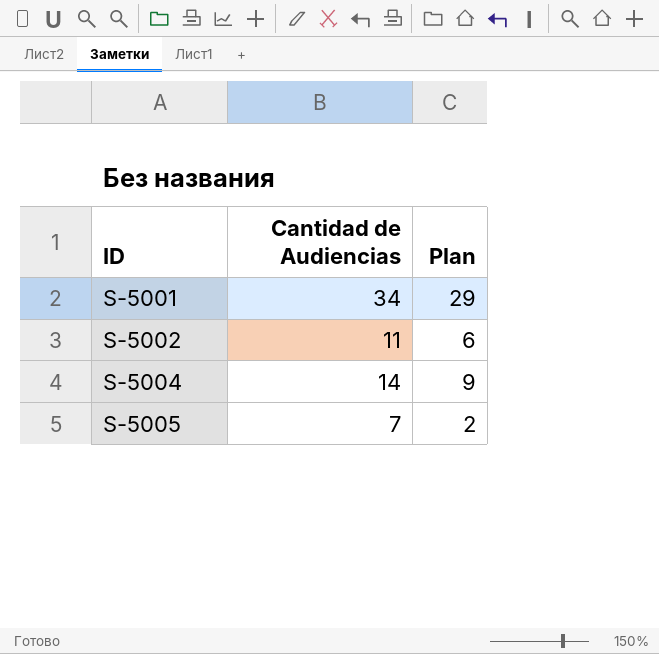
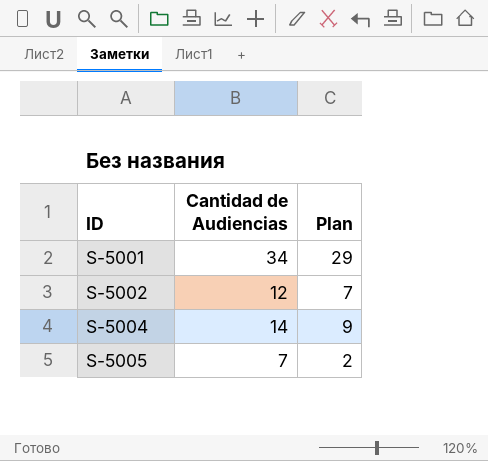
S-5002 | Cantidad de Audiencias: 11 -> 12
S-5002 | Plan: 6 -> 7

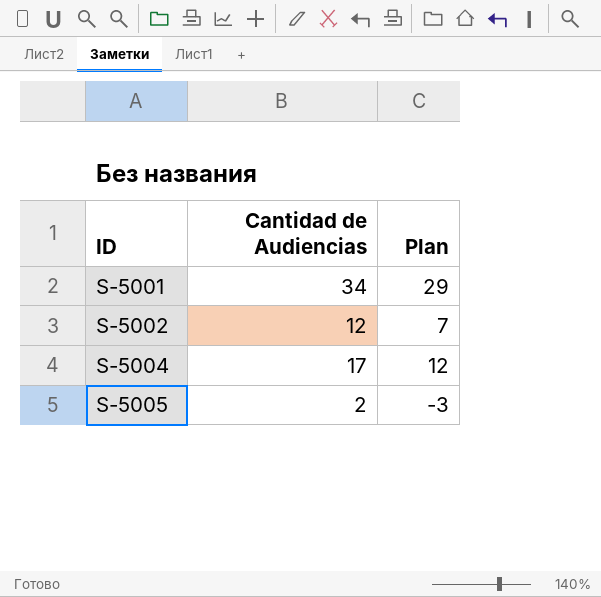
S-5004 | Cantidad de Audiencias: 14 -> 17
S-5004 | Plan: 9 -> 12
S-5005 | Cantidad de Audiencias: 7 -> 2
S-5005 | Plan: 2 -> -3

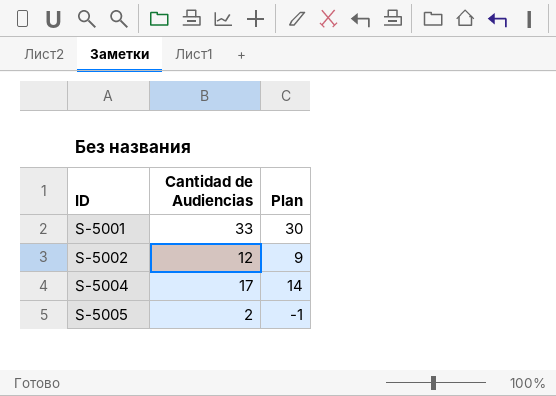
column Plan | formula: [Cantidad de Audiencias] - 5 -> [Cantidad de Audiencias] - 3
S-5001 | Cantidad de Audiencias: 34 -> 33

